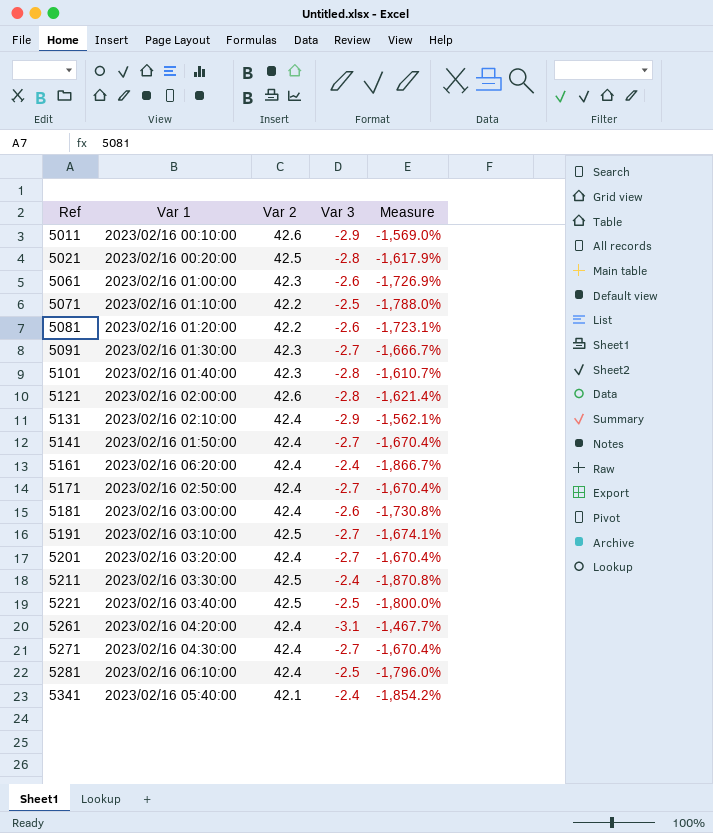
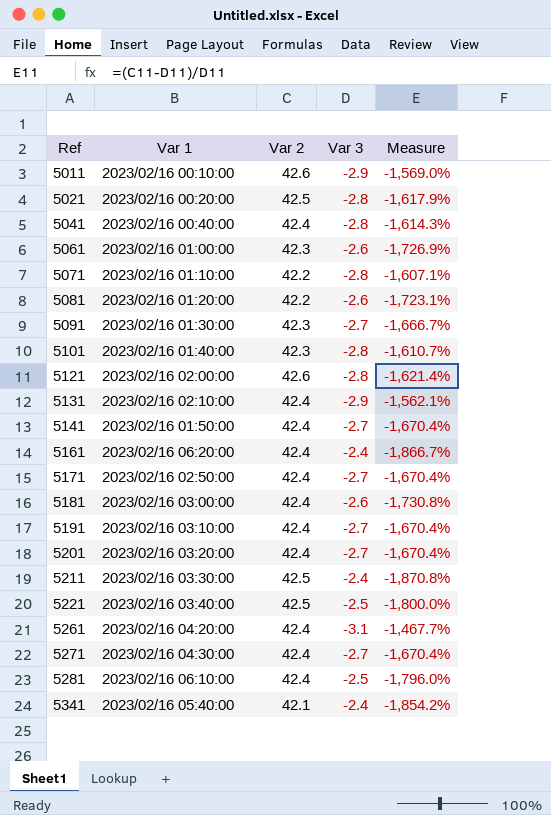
row 5041: none -> 2023/02/16 00:40:00 | 42.4 | -2.8 | -1,614.3%
5071 | Var 3: -2.5 -> -2.8
5071 | Measure: -1,788.0% -> -1,607.1%
5191 | Var 2: 42.5 -> 42.4
5191 | Measure: -1,674.1% -> -1,670.4%

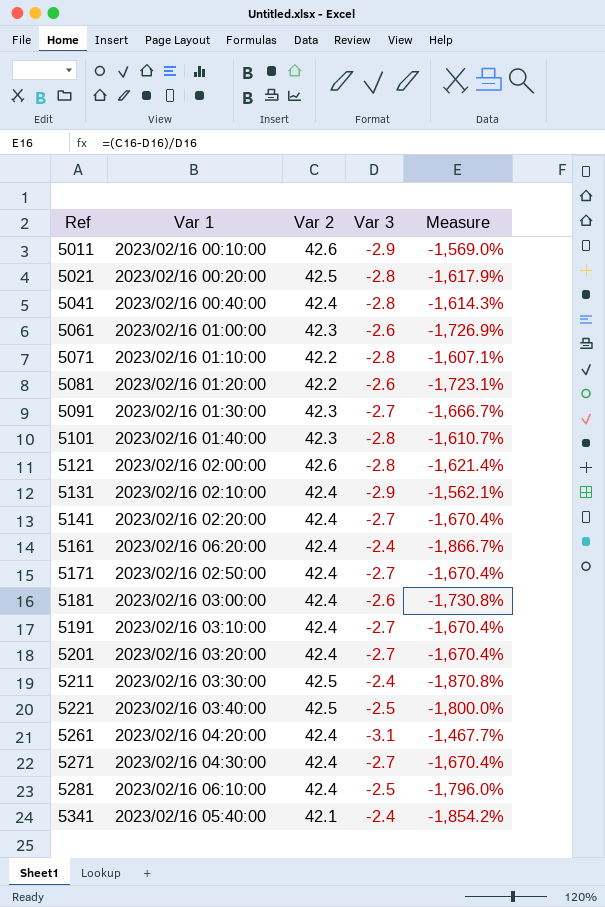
5141 | Var 1: 2023/02/16 01:50:00 -> 2023/02/16 02:20:00

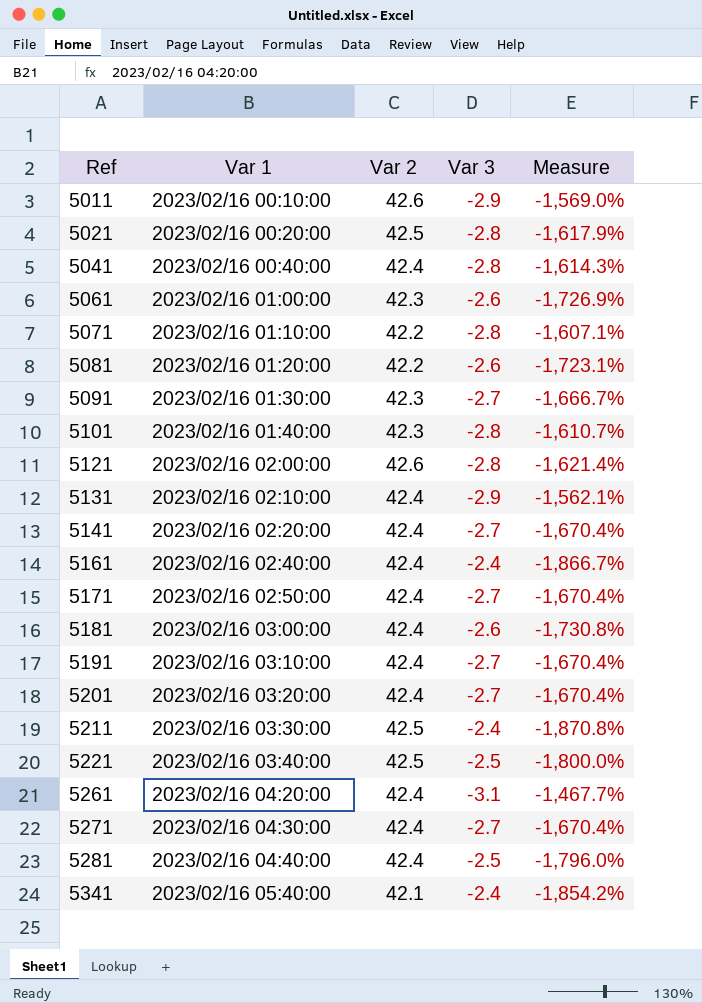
5161 | Var 1: 2023/02/16 06:20:00 -> 2023/02/16 02:40:00
5281 | Var 1: 2023/02/16 06:10:00 -> 2023/02/16 04:40:00

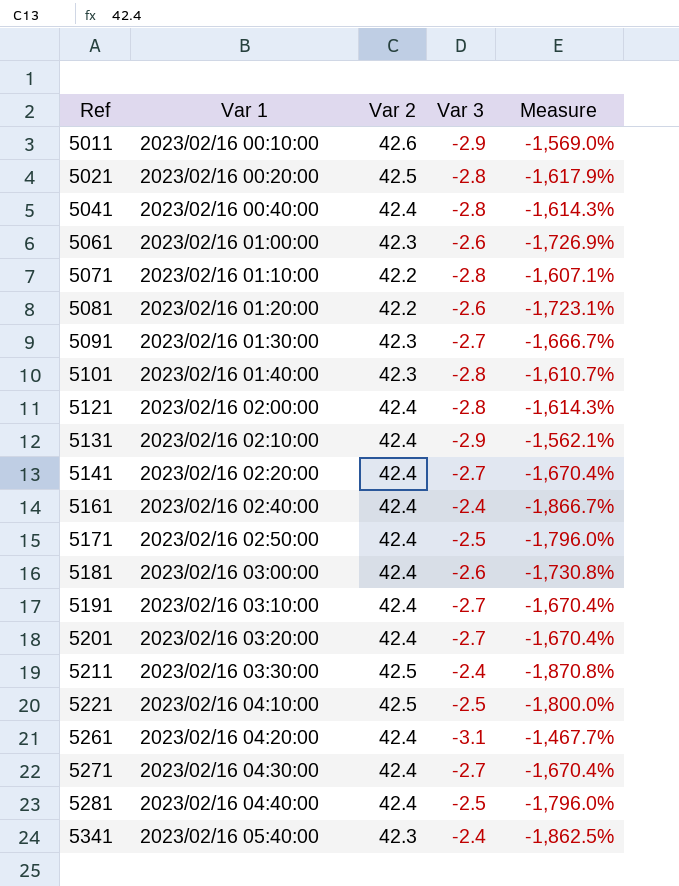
5121 | Var 2: 42.6 -> 42.4
5121 | Measure: -1,621.4% -> -1,614.3%
5171 | Var 3: -2.7 -> -2.5
5171 | Measure: -1,670.4% -> -1,796.0%
5221 | Var 1: 2023/02/16 03:40:00 -> 2023/02/16 04:10:00
5341 | Var 2: 42.1 -> 42.3
5341 | Measure: -1,854.2% -> -1,862.5%

